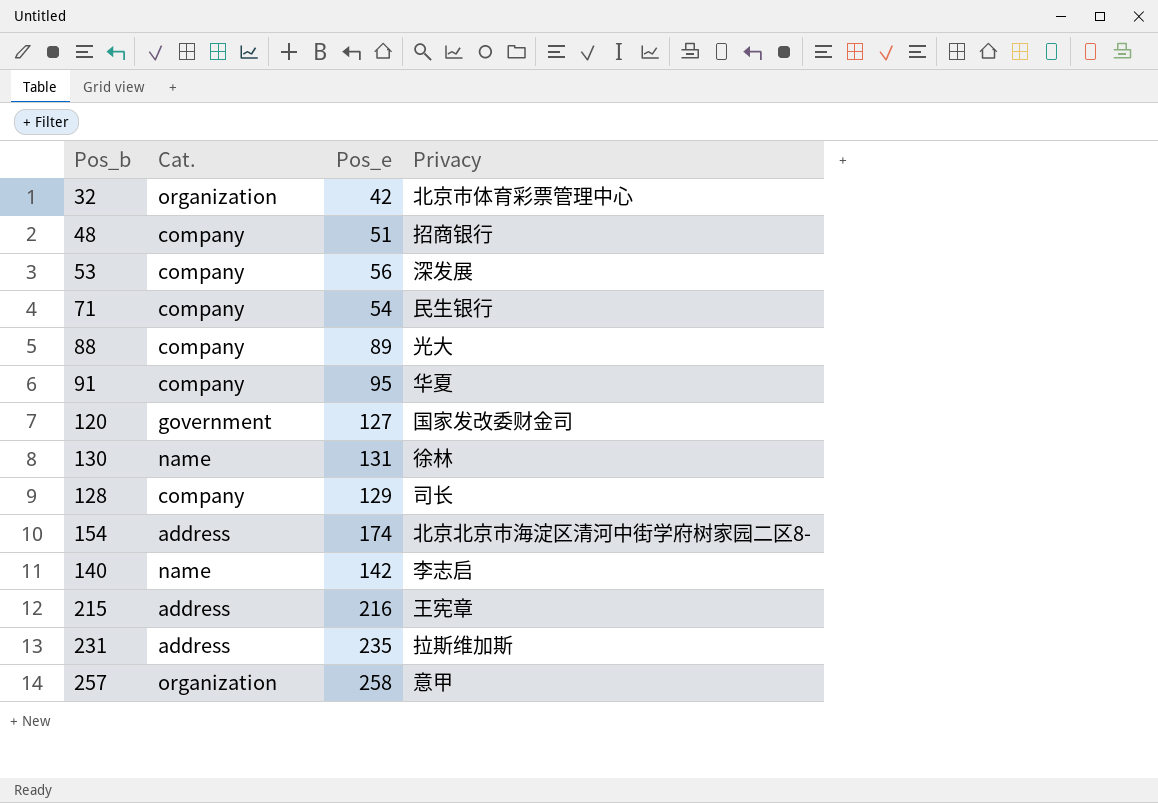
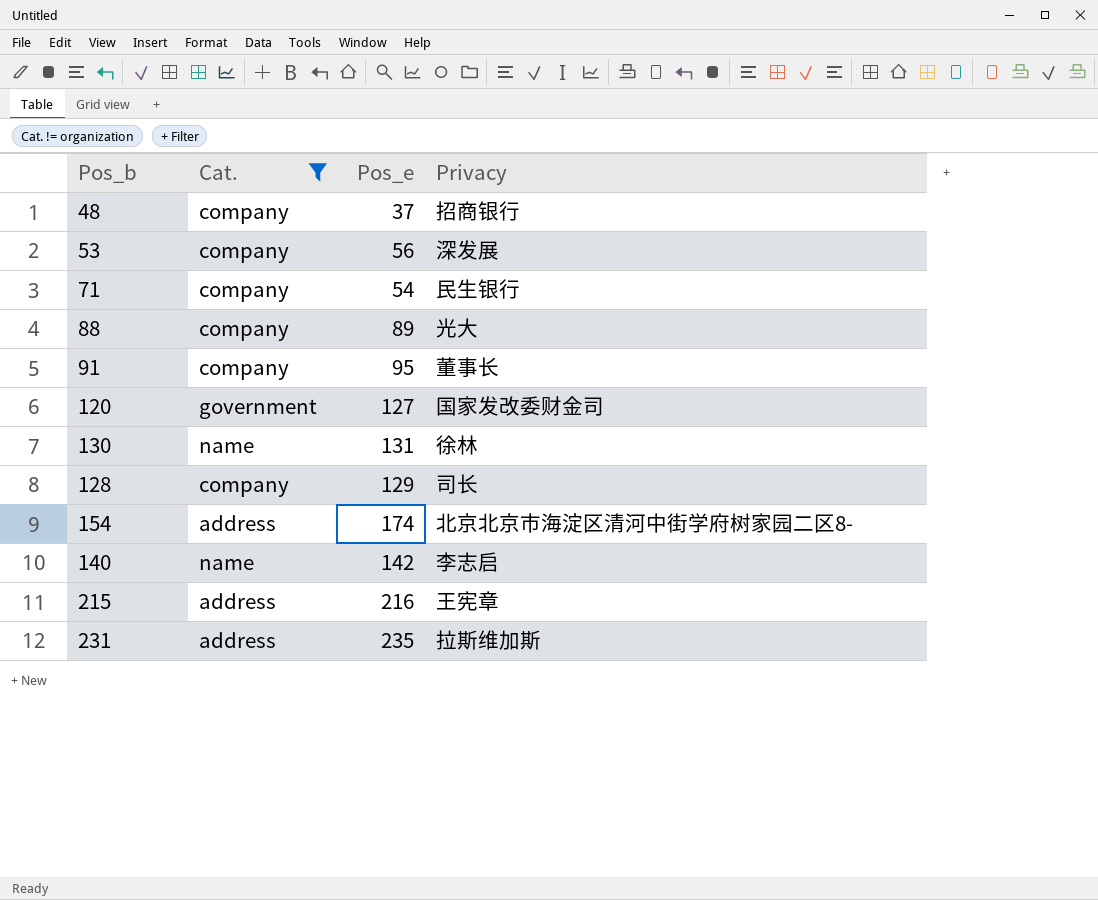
filter: none -> Cat. != organization
48 | Pos_e: 51 -> 37
91 | Privacy: 华夏 -> 董事长

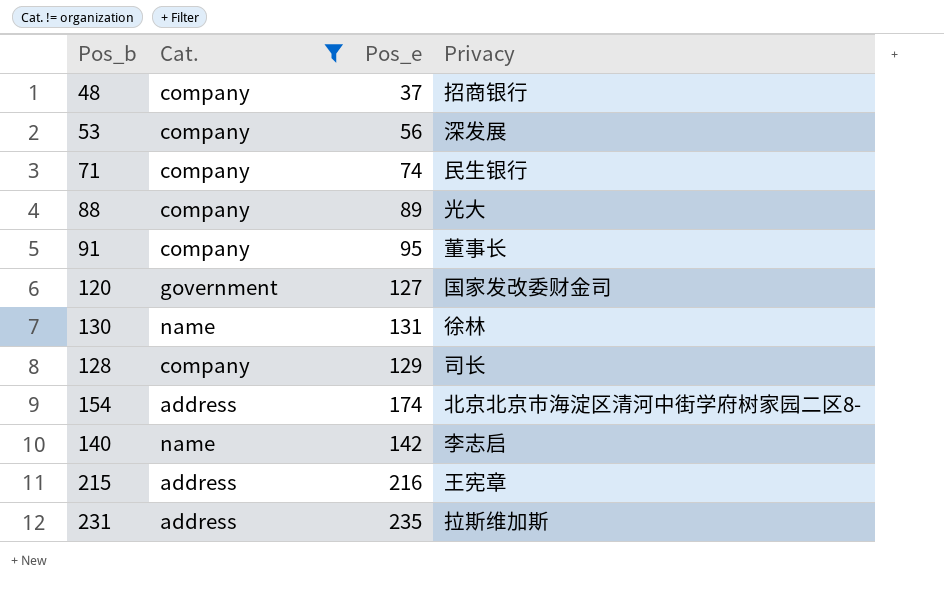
71 | Pos_e: 54 -> 74

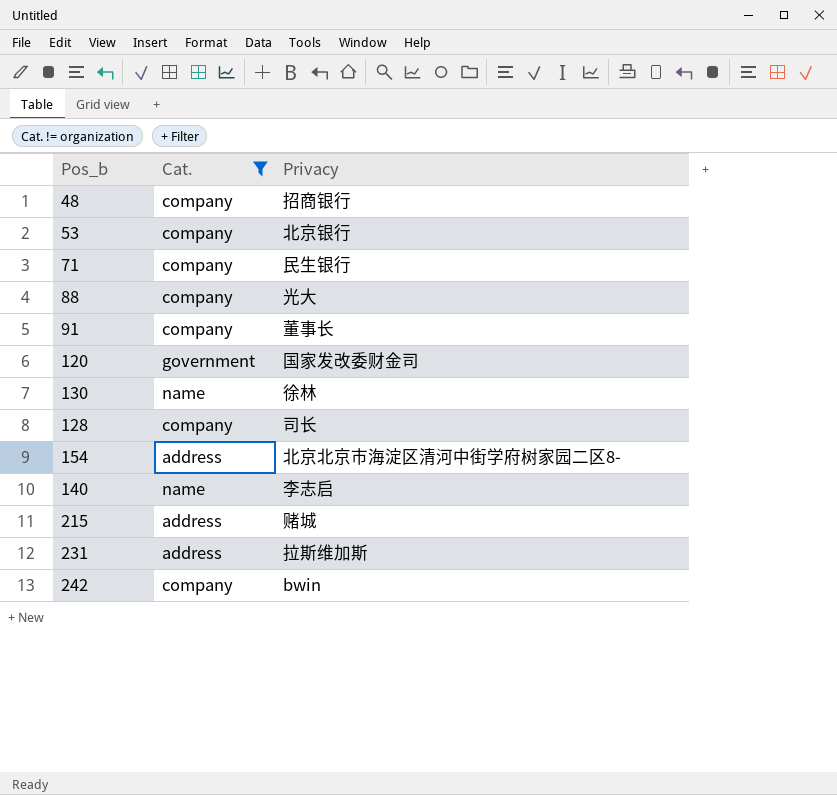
column Pos_e | position: 3 -> none
53 | Privacy: 深发展 -> 北京银行
215 | Privacy: 王宪章 -> 赌城
row 242: none -> company | bwin

